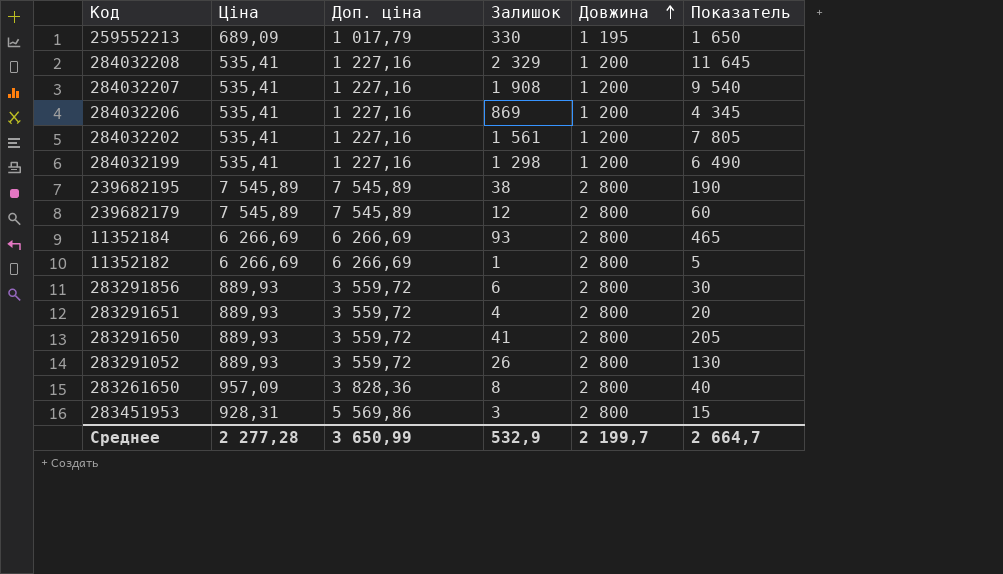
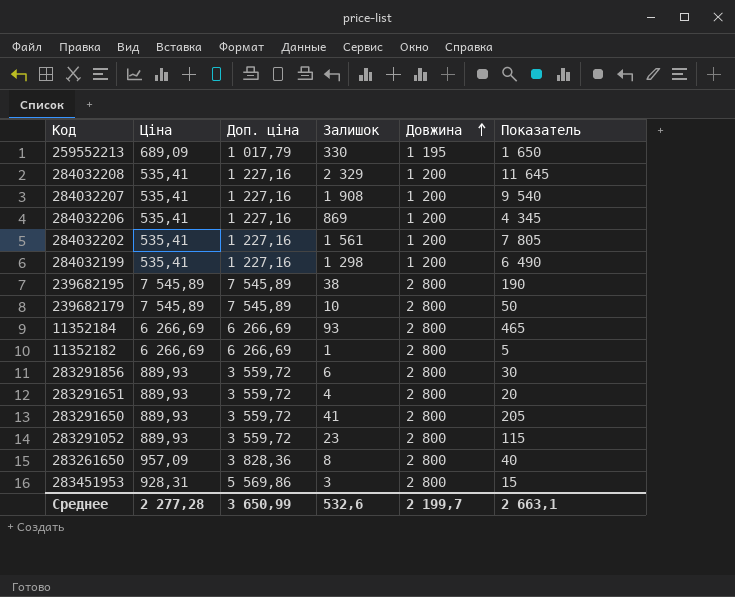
239682179 | Залишок: 12 -> 10
239682179 | Показатель: 60 -> 50
283291052 | Залишок: 26 -> 23
283291052 | Показатель: 130 -> 115
Среднее | Залишок: 532,9 -> 532,6
Среднее | Показатель: 2 664,7 -> 2 663,1

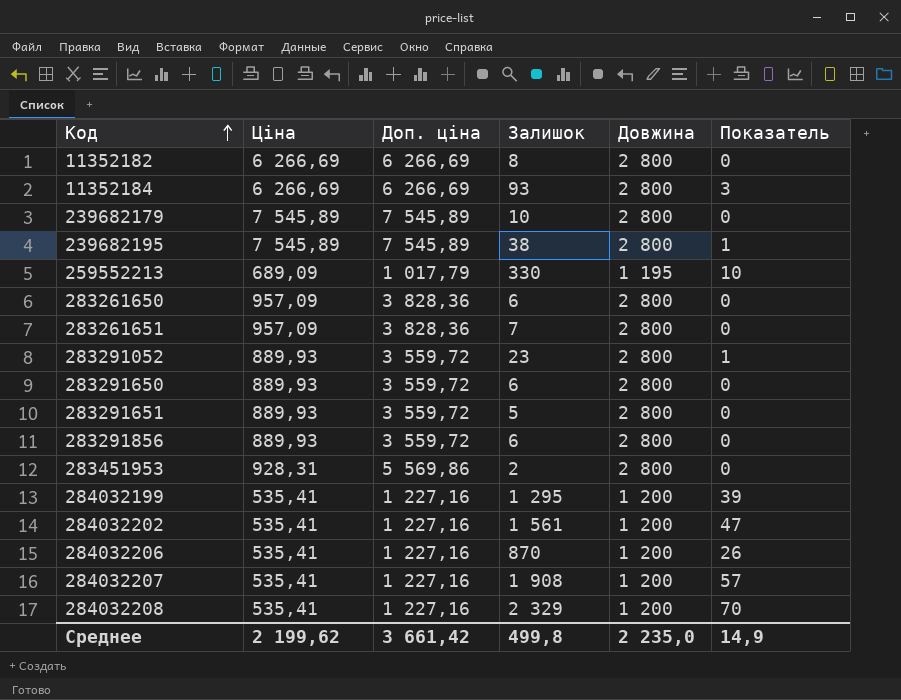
row order: Довжина ascending -> Код ascending
column Показатель | formula: [Залишок] * 5 -> [Залишок] * 0,03
11352182 | Залишок: 1 -> 8
283261650 | Залишок: 8 -> 6
row 283261651: none -> 957,09 | 3 828,36 | 7 | 2 800 | 0
283291650 | Залишок: 41 -> 6
283291651 | Залишок: 4 -> 5
283451953 | Залишок: 3 -> 2
284032199 | Залишок: 1 298 -> 1 295
284032206 | Залишок: 869 -> 870
Среднее | Ціна: 2 277,28 -> 2 199,62
Среднее | Доп. ціна: 3 650,99 -> 3 661,42
Среднее | Залишок: 532,6 -> 499,8
Среднее | Довжина: 2 199,7 -> 2 235,0
Среднее | Показатель: 2 663,1 -> 14,9

